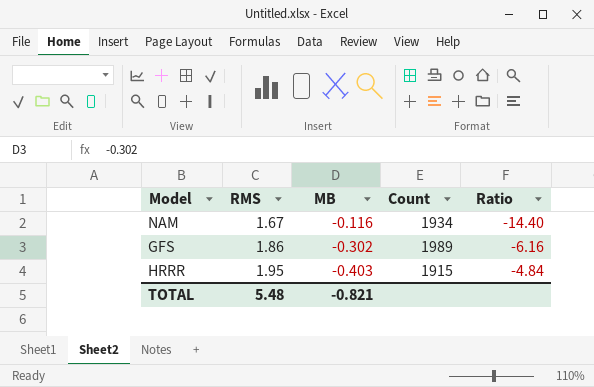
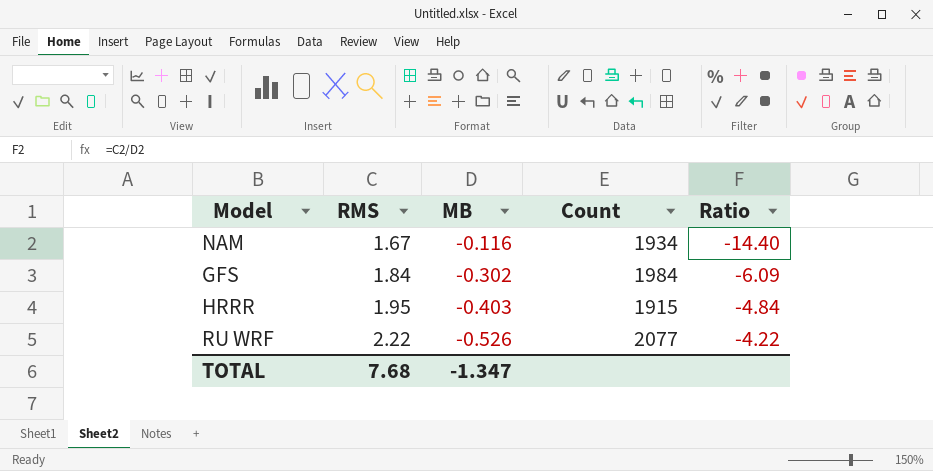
GFS | RMS: 1.86 -> 1.84
GFS | Count: 1989 -> 1984
GFS | Ratio: -6.16 -> -6.09
row RU WRF: none -> 2.22 | -0.526 | 2077 | -4.22
TOTAL | RMS: 5.48 -> 7.68
TOTAL | MB: -0.821 -> -1.347

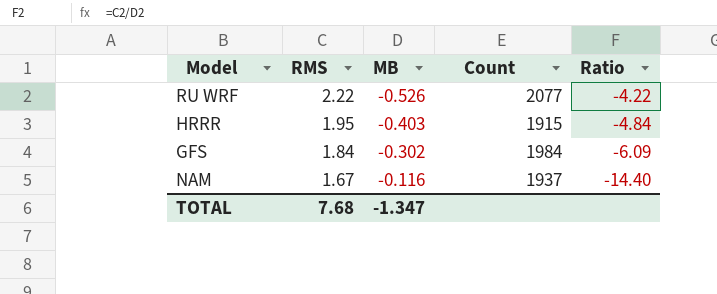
row order: RMS ascending -> RMS descending
NAM | Count: 1934 -> 1937

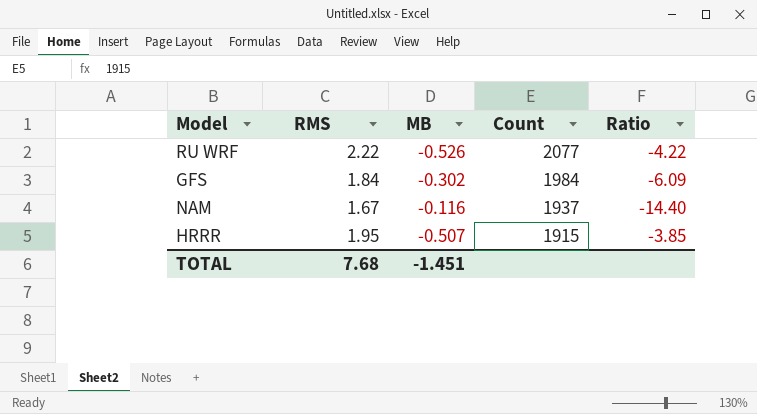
row order: RMS descending -> Count descending
HRRR | MB: -0.403 -> -0.507
HRRR | Ratio: -4.84 -> -3.85
TOTAL | MB: -1.347 -> -1.451

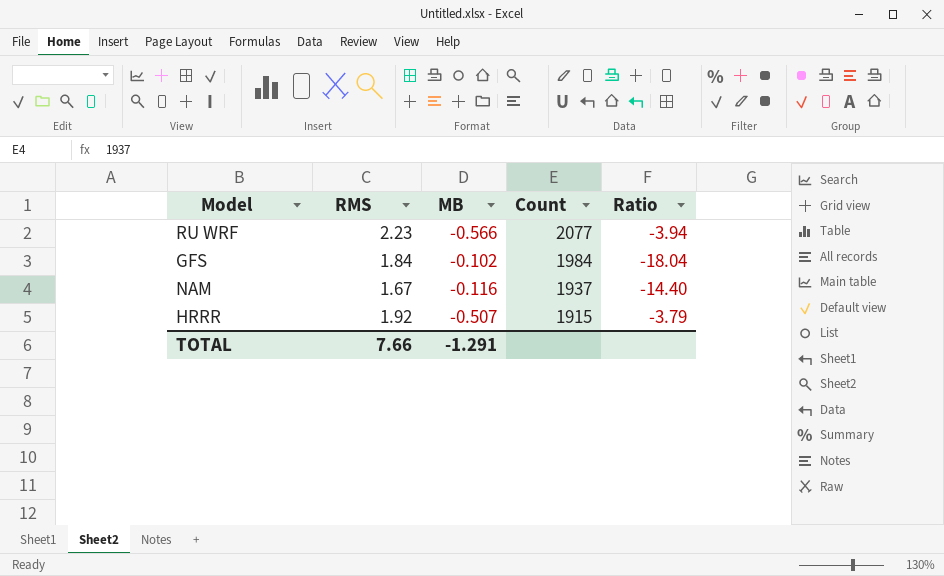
RU WRF | RMS: 2.22 -> 2.23
RU WRF | MB: -0.526 -> -0.566
RU WRF | Ratio: -4.22 -> -3.94
GFS | MB: -0.302 -> -0.102
GFS | Ratio: -6.09 -> -18.04
HRRR | RMS: 1.95 -> 1.92
HRRR | Ratio: -3.85 -> -3.79
TOTAL | RMS: 7.68 -> 7.66
TOTAL | MB: -1.451 -> -1.291

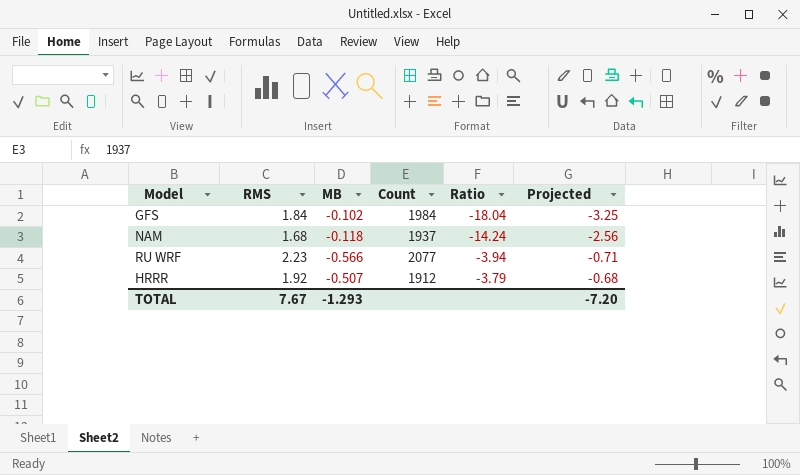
row order: Count descending -> Ratio ascending
column Projected | formula: none -> [Ratio] * 0.18
NAM | RMS: 1.67 -> 1.68
NAM | MB: -0.116 -> -0.118
NAM | Ratio: -14.40 -> -14.24
HRRR | Count: 1915 -> 1912
TOTAL | RMS: 7.66 -> 7.67
TOTAL | MB: -1.291 -> -1.293

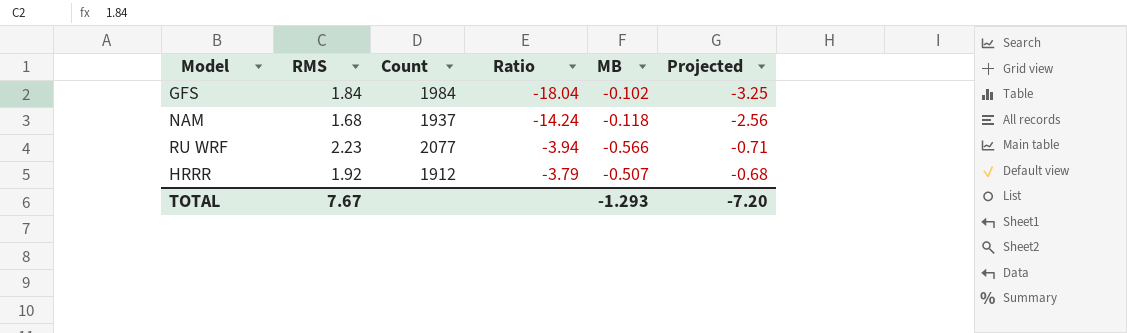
column MB | position: 3 -> 5

